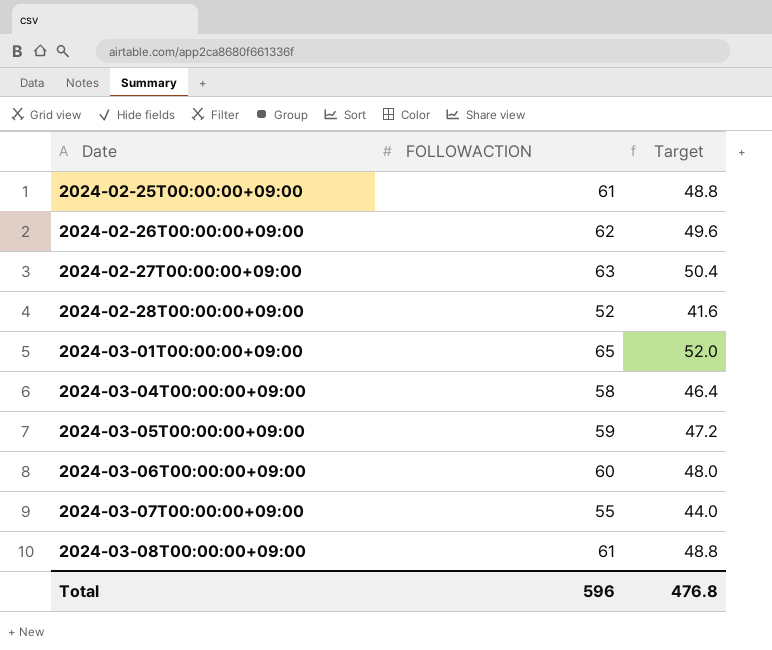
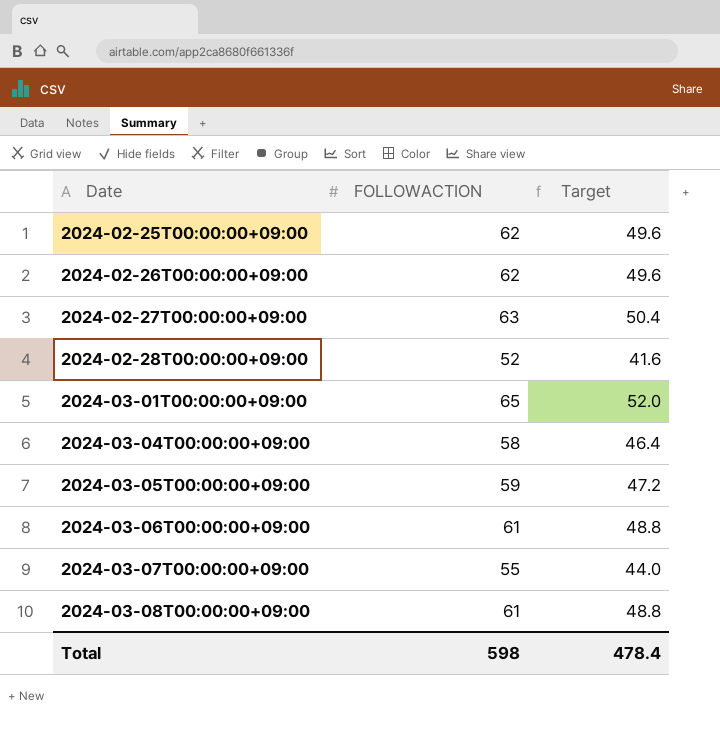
2024-02-25T00:00:00+09:00 | FOLLOWACTION: 61 -> 62
2024-02-25T00:00:00+09:00 | Target: 48.8 -> 49.6
2024-03-06T00:00:00+09:00 | FOLLOWACTION: 60 -> 61
2024-03-06T00:00:00+09:00 | Target: 48.0 -> 48.8
Total | FOLLOWACTION: 596 -> 598
Total | Target: 476.8 -> 478.4

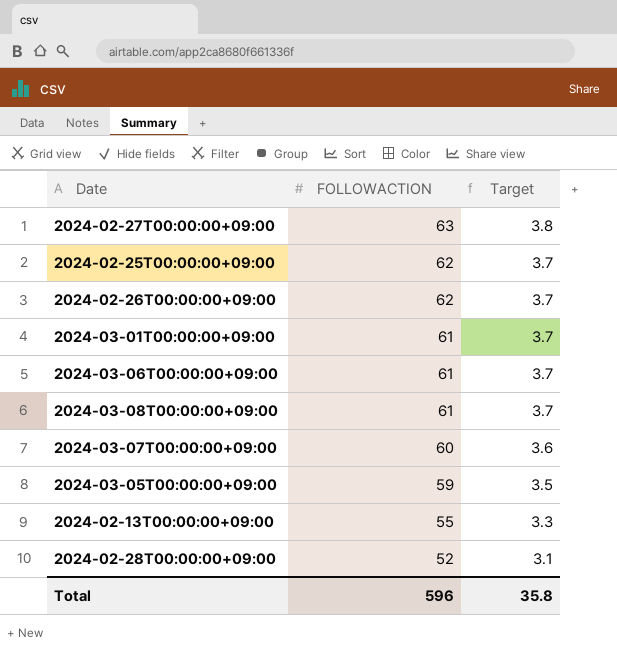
row order: Date ascending -> FOLLOWACTION descending
column Target | formula: [FOLLOWACTION] * 0.8 -> [FOLLOWACTION] * 0.06
row 2024-03-04T00:00:00+09:00: 58 | 46.4 -> none
2024-03-01T00:00:00+09:00 | FOLLOWACTION: 65 -> 61
2024-03-07T00:00:00+09:00 | FOLLOWACTION: 55 -> 60
row 2024-02-13T00:00:00+09:00: none -> 55 | 3.3
Total | FOLLOWACTION: 598 -> 596
Total | Target: 478.4 -> 35.8

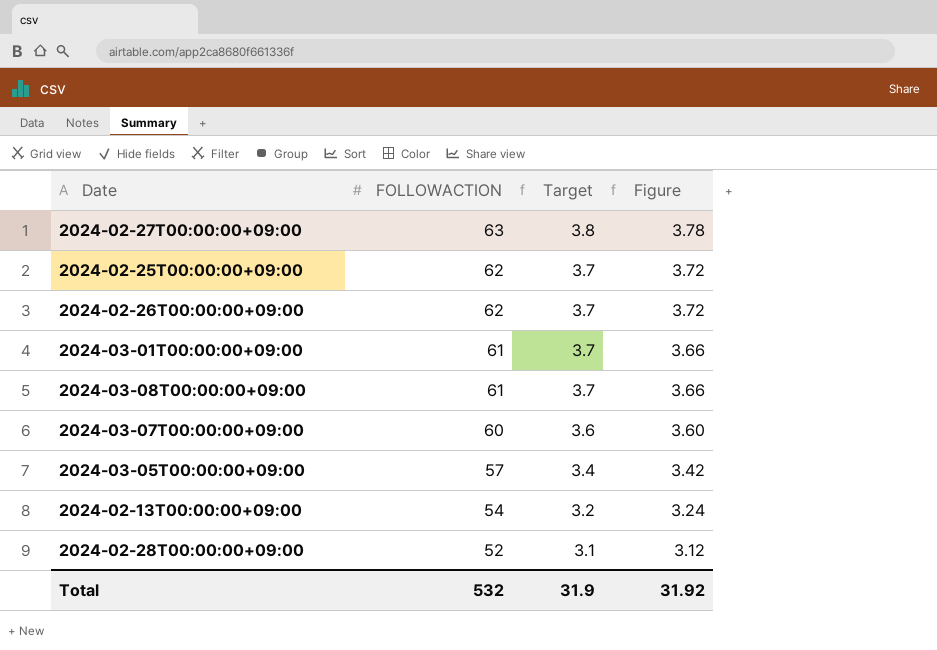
column Figure | formula: none -> [FOLLOWACTION] * 0.06
row 2024-03-06T00:00:00+09:00: 61 | 3.7 -> none
2024-03-05T00:00:00+09:00 | FOLLOWACTION: 59 -> 57
2024-03-05T00:00:00+09:00 | Target: 3.5 -> 3.4
2024-02-13T00:00:00+09:00 | FOLLOWACTION: 55 -> 54
2024-02-13T00:00:00+09:00 | Target: 3.3 -> 3.2
Total | FOLLOWACTION: 596 -> 532
Total | Target: 35.8 -> 31.9

